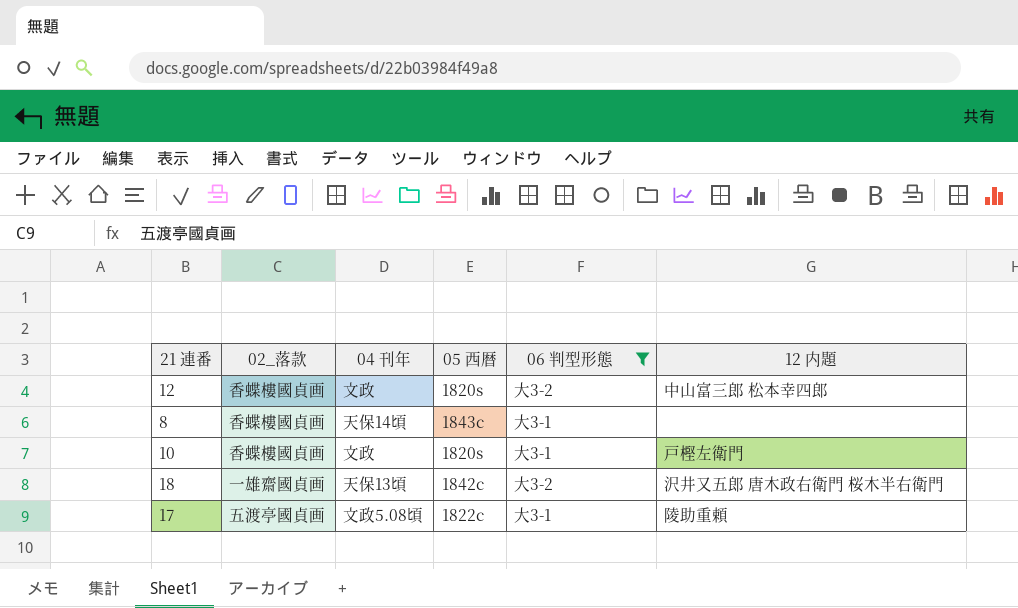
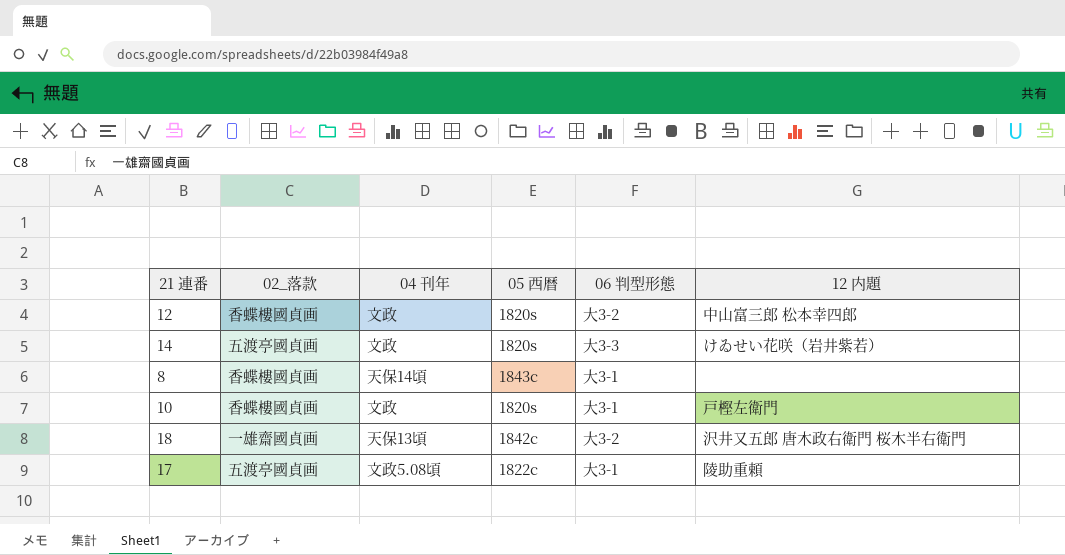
filter: 06 判型形態 != 大3-3 -> none

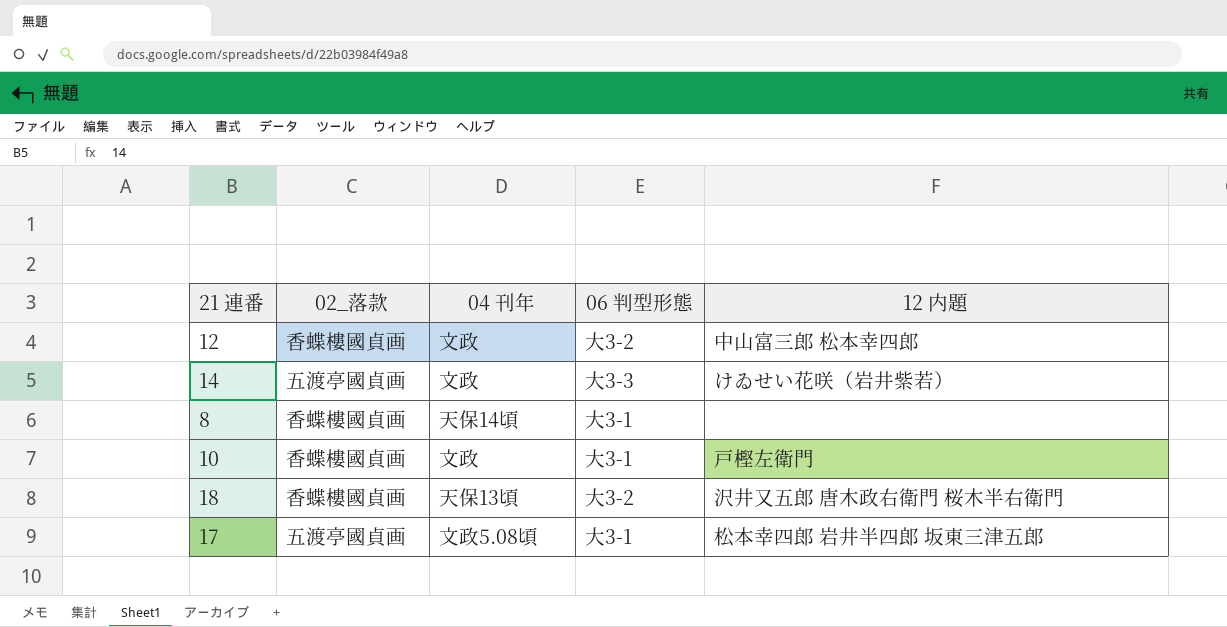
column 05 西暦 | position: 4 -> none
18 | 02_落款: 一雄齋國貞画 -> 香蝶樓國貞画
17 | 12 内題: 陵助重頼 -> 松本幸四郎 岩井半四郎 坂東三津五郎

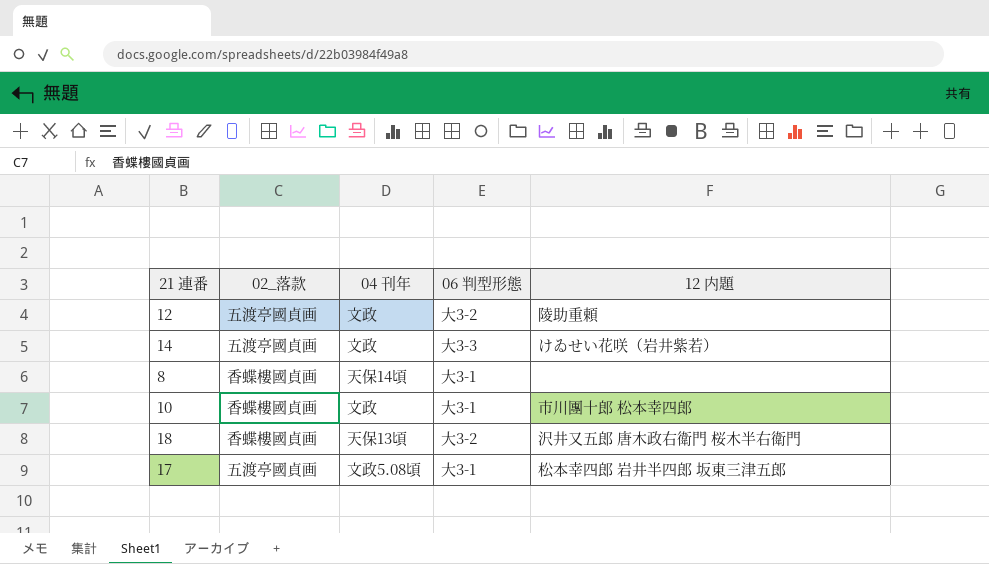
12 | 02_落款: 香蝶樓國貞画 -> 五渡亭國貞画
12 | 12 内題: 中山富三郎 松本幸四郎 -> 陵助重頼
10 | 12 内題: 戸樫左衛門 -> 市川團十郎 松本幸四郎

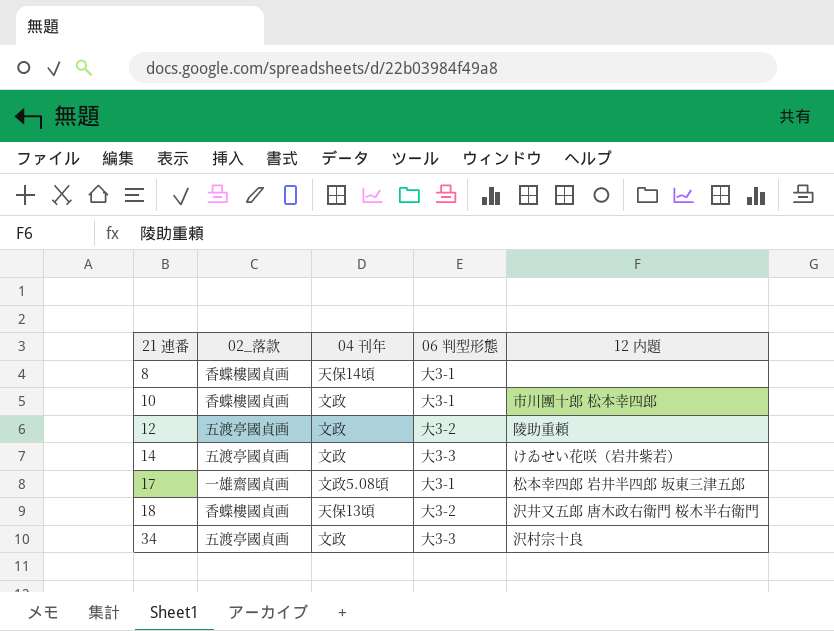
row order: none -> 21 連番 ascending
17 | 02_落款: 五渡亭國貞画 -> 一雄齋國貞画
row 34: none -> 五渡亭國貞画 | 文政 | 大3-3 | 沢村宗十良

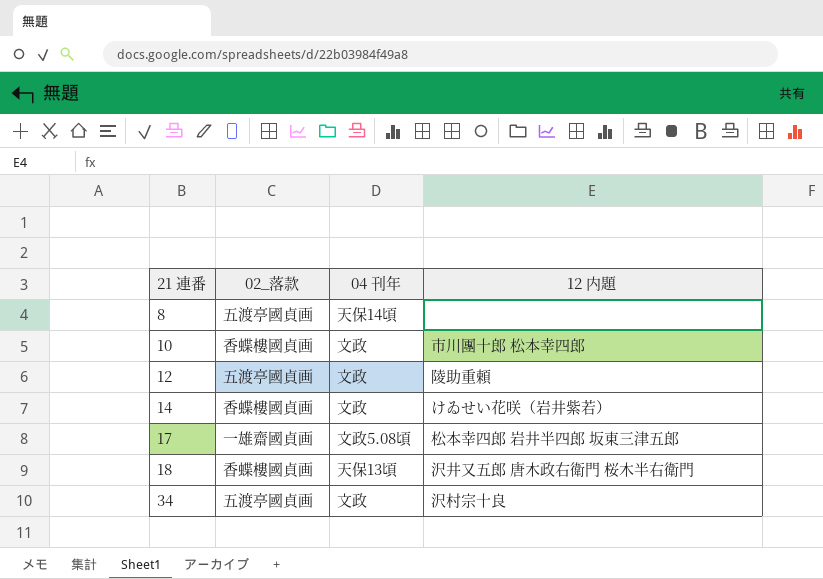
column 06 判型形態 | position: 4 -> none
8 | 02_落款: 香蝶樓國貞画 -> 五渡亭國貞画
14 | 02_落款: 五渡亭國貞画 -> 香蝶樓國貞画

